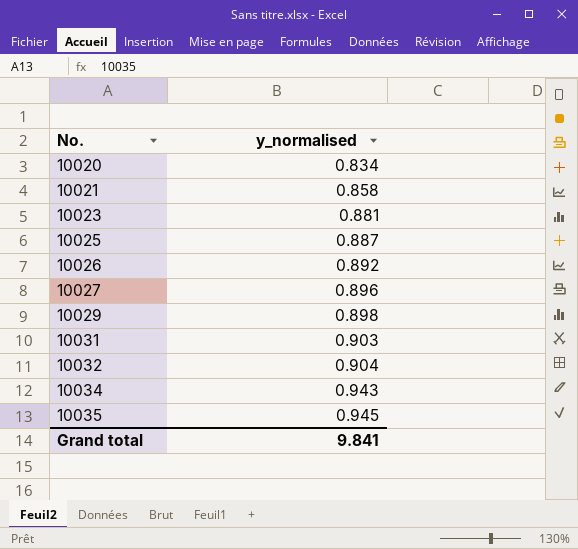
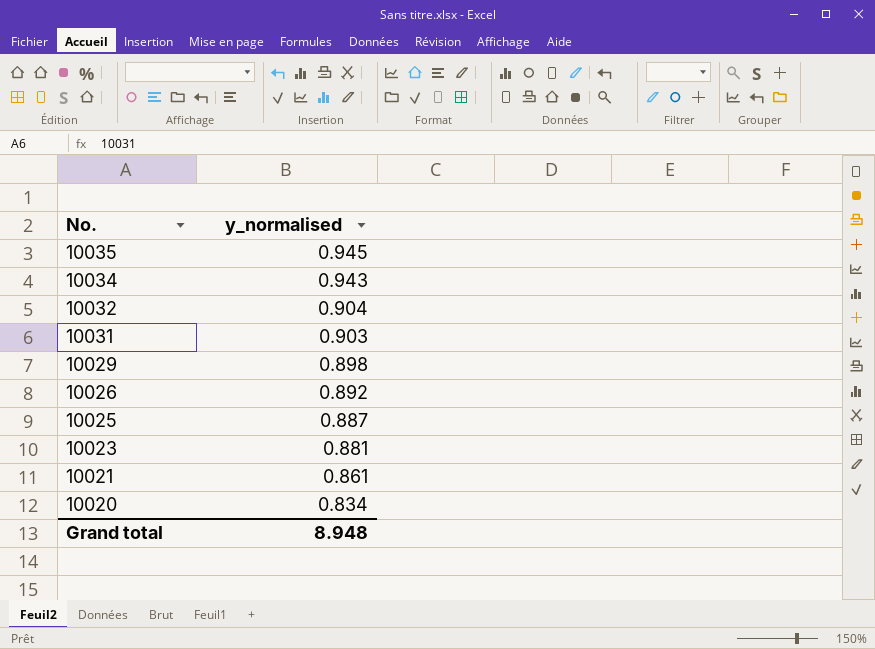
row order: No. ascending -> No. descending
row 10027: 0.896 -> none
10021 | y_normalised: 0.858 -> 0.861
Grand total | y_normalised: 9.841 -> 8.948

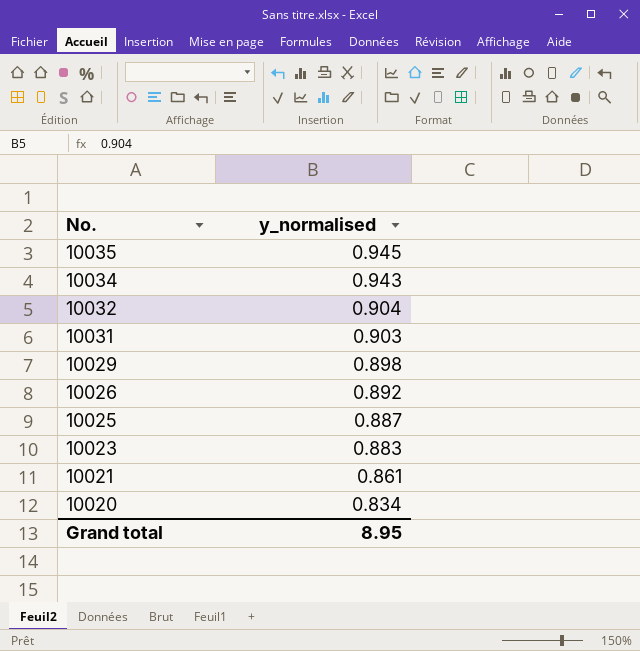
10023 | y_normalised: 0.881 -> 0.883
Grand total | y_normalised: 8.948 -> 8.95

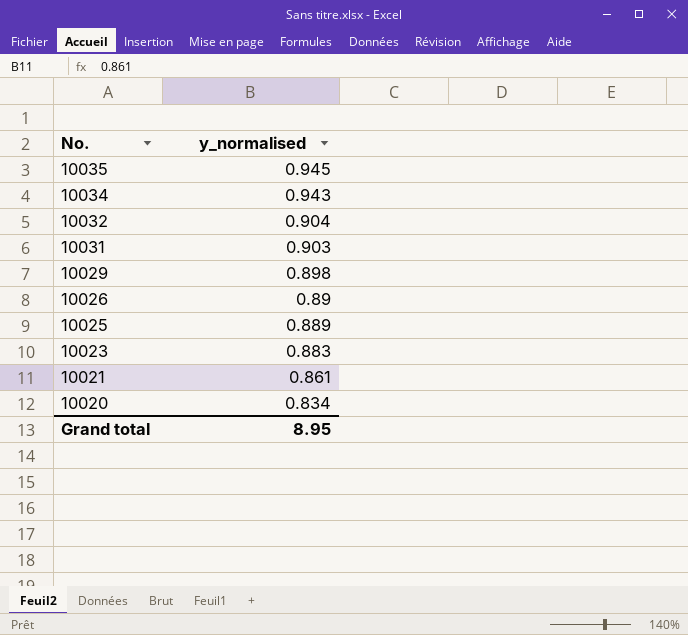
10026 | y_normalised: 0.892 -> 0.89
10025 | y_normalised: 0.887 -> 0.889

